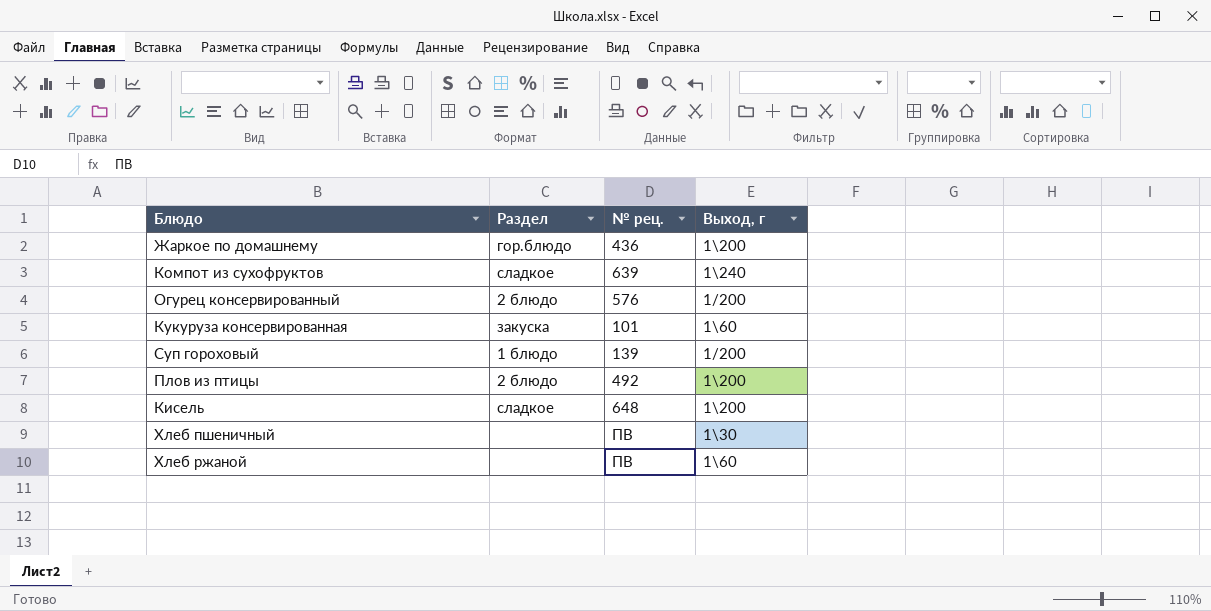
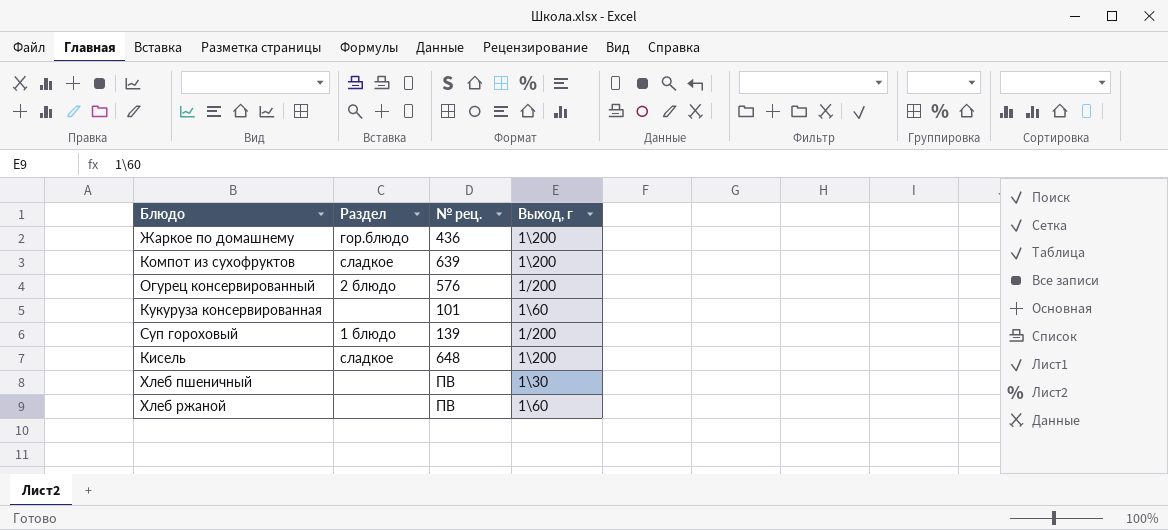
row Плов из птицы: 2 блюдо | 492 | 1\200 -> none
Компот из сухофруктов | Выход, г: 1\240 -> 1\200
Кукуруза консервированная | Раздел: закуска -> none

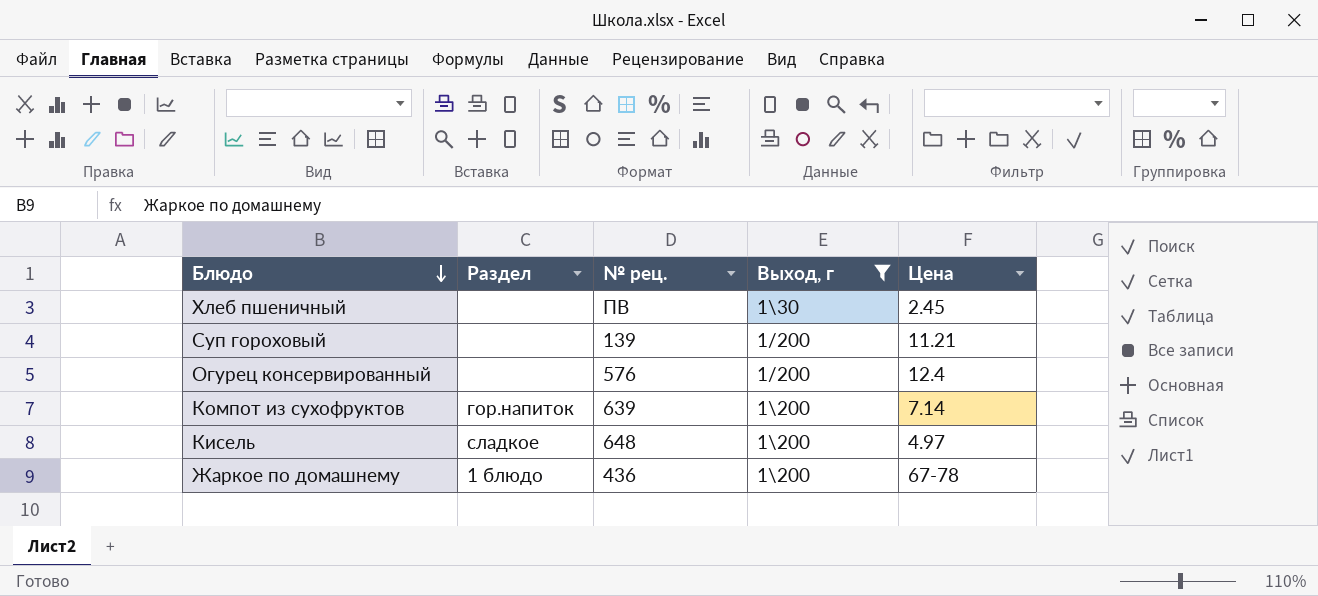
filter: none -> Выход, г != 1\60
row order: none -> Блюдо descending
column Цена | position: none -> 5
Суп гороховый | Раздел: 1 блюдо -> none
Огурец консервированный | Раздел: 2 блюдо -> none
Компот из сухофруктов | Раздел: сладкое -> гор.напиток
Жаркое по домашнему | Раздел: гор.блюдо -> 1 блюдо

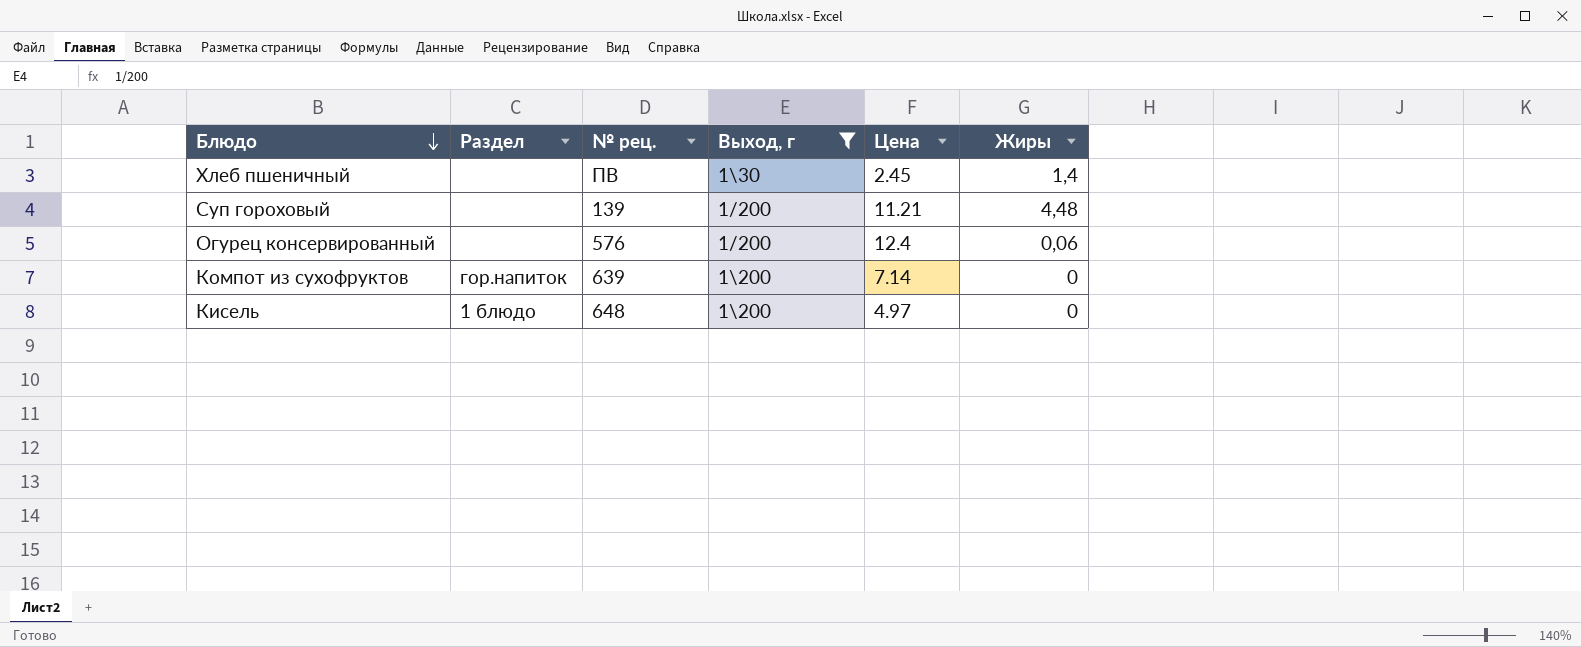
column Жиры | position: none -> 6
row Жаркое по домашнему: 1 блюдо | 436 | 1\200 | 67-78 -> none
Кисель | Раздел: сладкое -> 1 блюдо

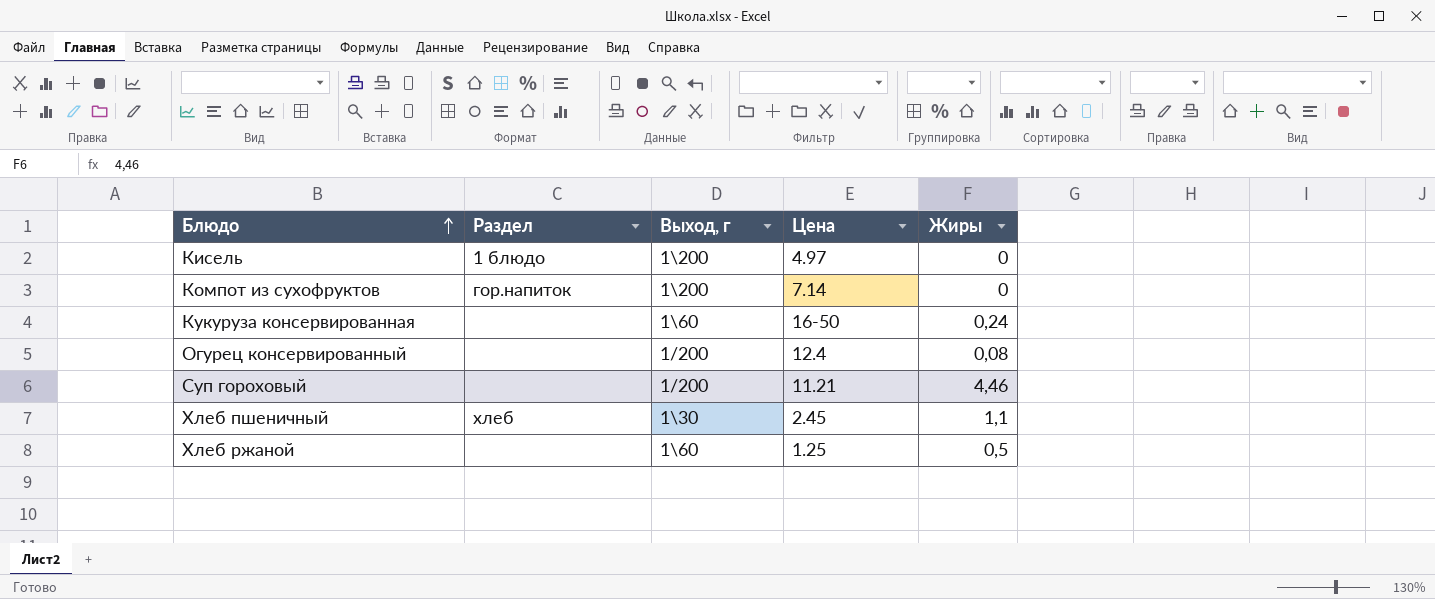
filter: Выход, г != 1\60 -> none
row order: Блюдо descending -> Блюдо ascending
column № рец. | position: 3 -> none
Огурец консервированный | Жиры: 0,06 -> 0,08
Суп гороховый | Жиры: 4,48 -> 4,46
Хлеб пшеничный | Раздел: none -> хлеб
Хлеб пшеничный | Жиры: 1,4 -> 1,1

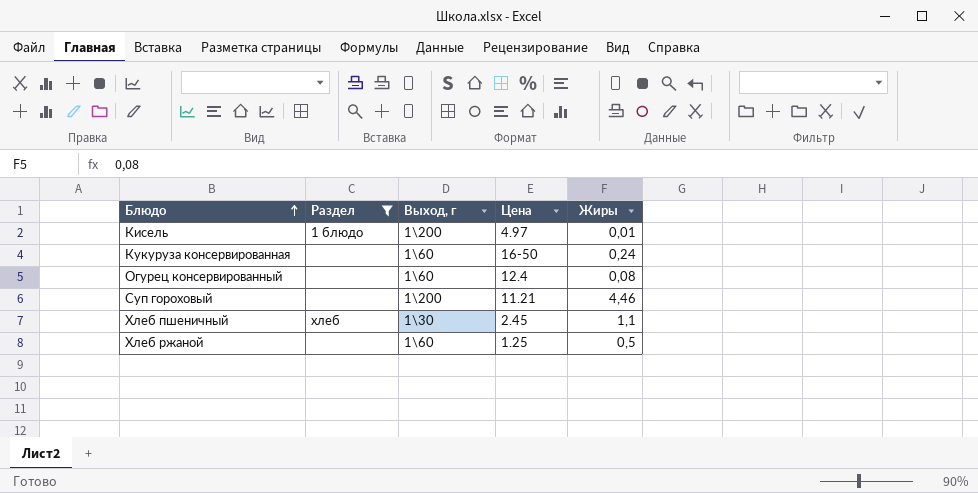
filter: none -> Раздел != гор.напиток
Кисель | Жиры: 0 -> 0,01
Огурец консервированный | Выход, г: 1/200 -> 1\60
Суп гороховый | Выход, г: 1/200 -> 1\200

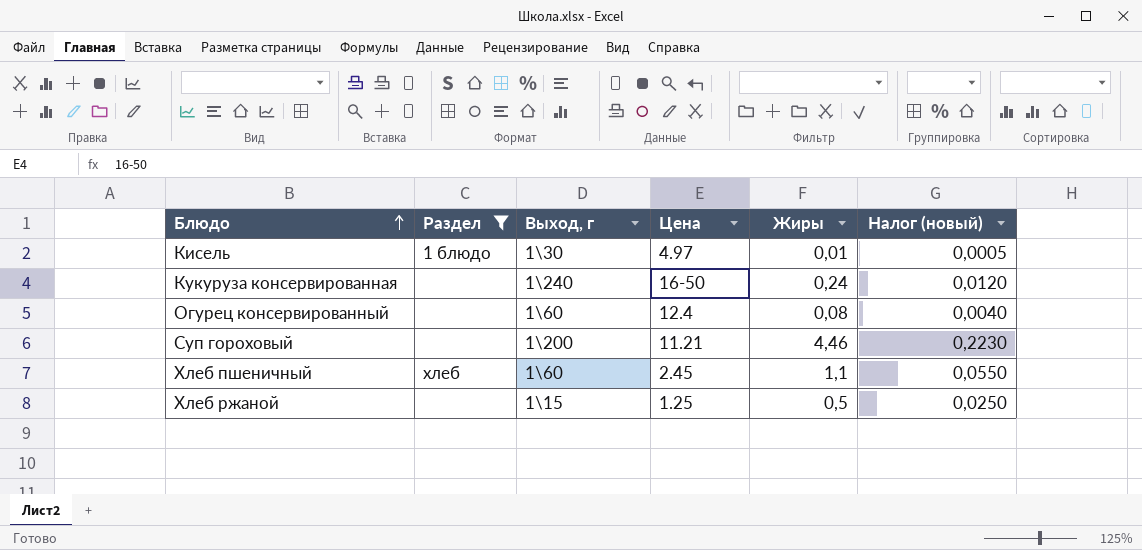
column Налог (новый) | formula: none -> [Жиры] * 0,05
Кисель | Выход, г: 1\200 -> 1\30
Кукуруза консервированная | Выход, г: 1\60 -> 1\240
Хлеб пшеничный | Выход, г: 1\30 -> 1\60
Хлеб ржаной | Выход, г: 1\60 -> 1\15

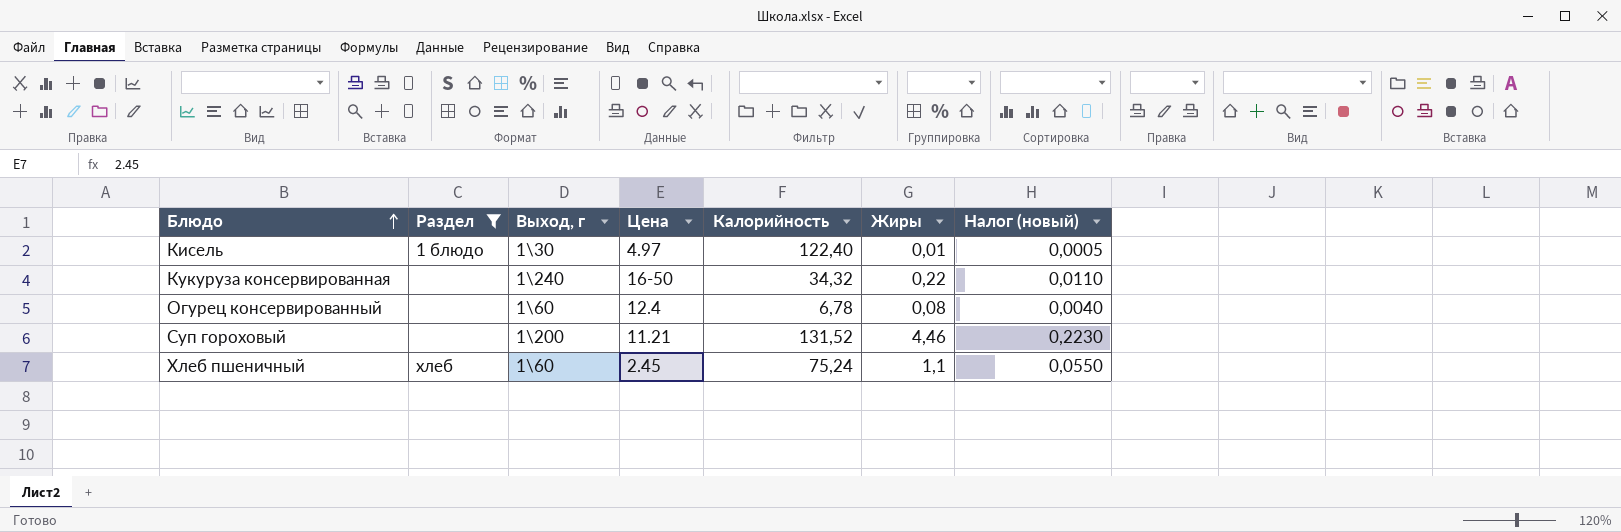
column Калорийность | position: none -> 5
row Хлеб ржаной: none | 1\15 | 1.25 | 0,5 | 0,0250 -> none
Кукуруза консервированная | Жиры: 0,24 -> 0,22
Кукуруза консервированная | Налог (новый): 0,0120 -> 0,0110

